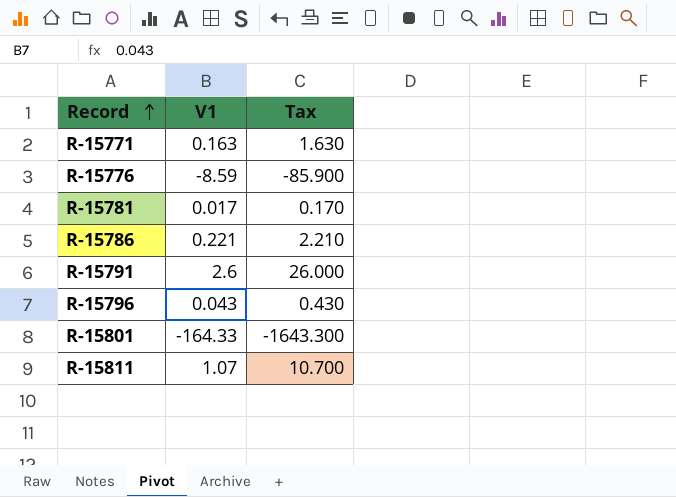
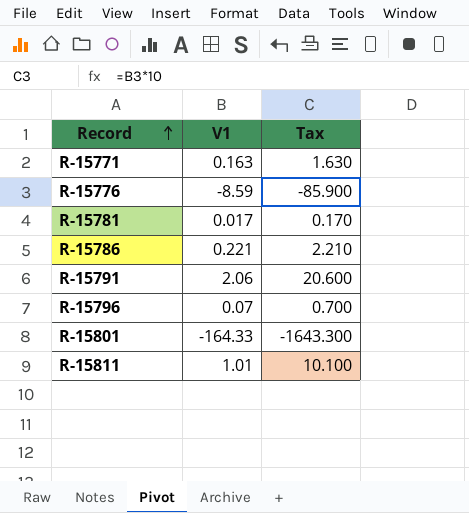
R-15791 | V1: 2.6 -> 2.06
R-15791 | Tax: 26.000 -> 20.600
R-15796 | V1: 0.043 -> 0.07
R-15796 | Tax: 0.430 -> 0.700
R-15811 | V1: 1.07 -> 1.01
R-15811 | Tax: 10.700 -> 10.100

